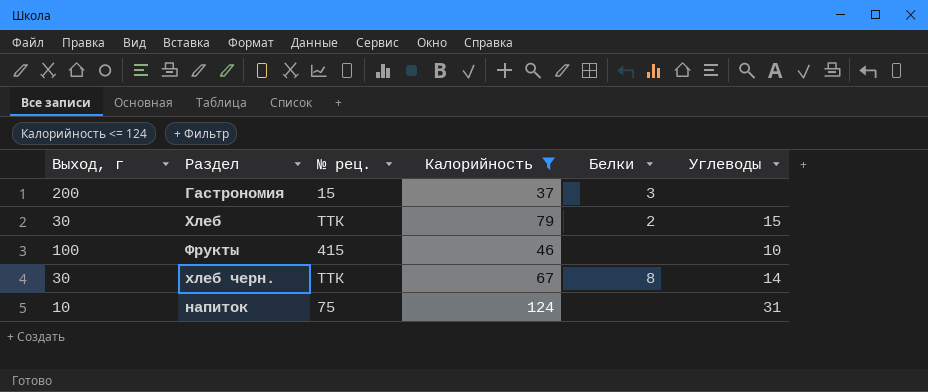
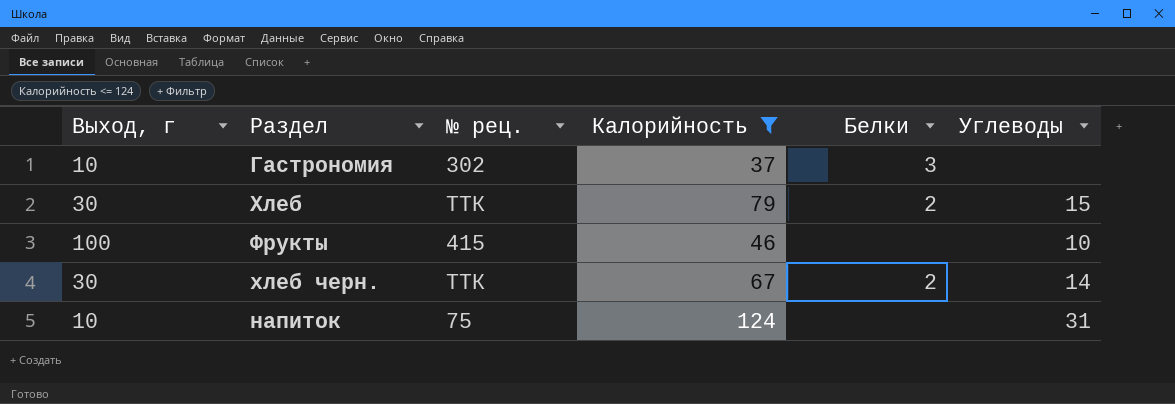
Гастрономия | Выход, г: 200 -> 10
Гастрономия | № рец.: 15 -> 302
хлеб черн. | Белки: 8 -> 2

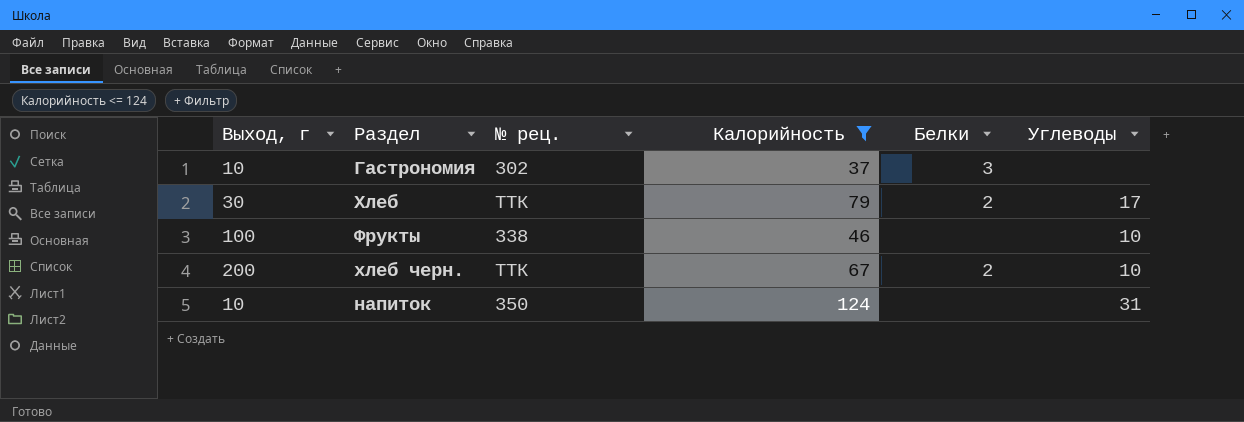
Хлеб | Углеводы: 15 -> 17
Фрукты | № рец.: 415 -> 338
хлеб черн. | Выход, г: 30 -> 200
хлеб черн. | Углеводы: 14 -> 10
напиток | № рец.: 75 -> 350

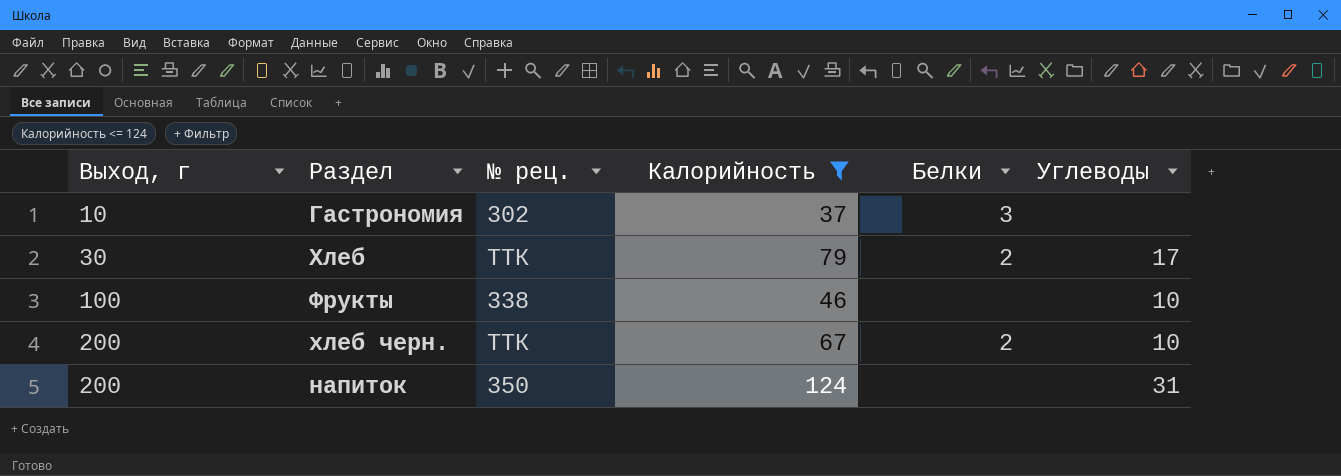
напиток | Выход, г: 10 -> 200

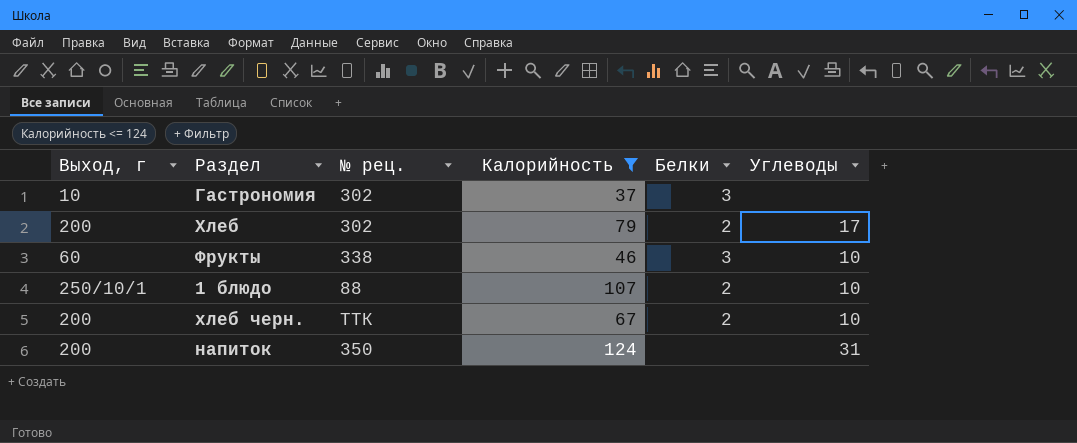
Хлеб | Выход, г: 30 -> 200
Хлеб | № рец.: ТТК -> 302
Фрукты | Выход, г: 100 -> 60
Фрукты | Белки: none -> 3
row 1 блюдо: none -> 250/10/1 | 88 | 107 | 2 | 10

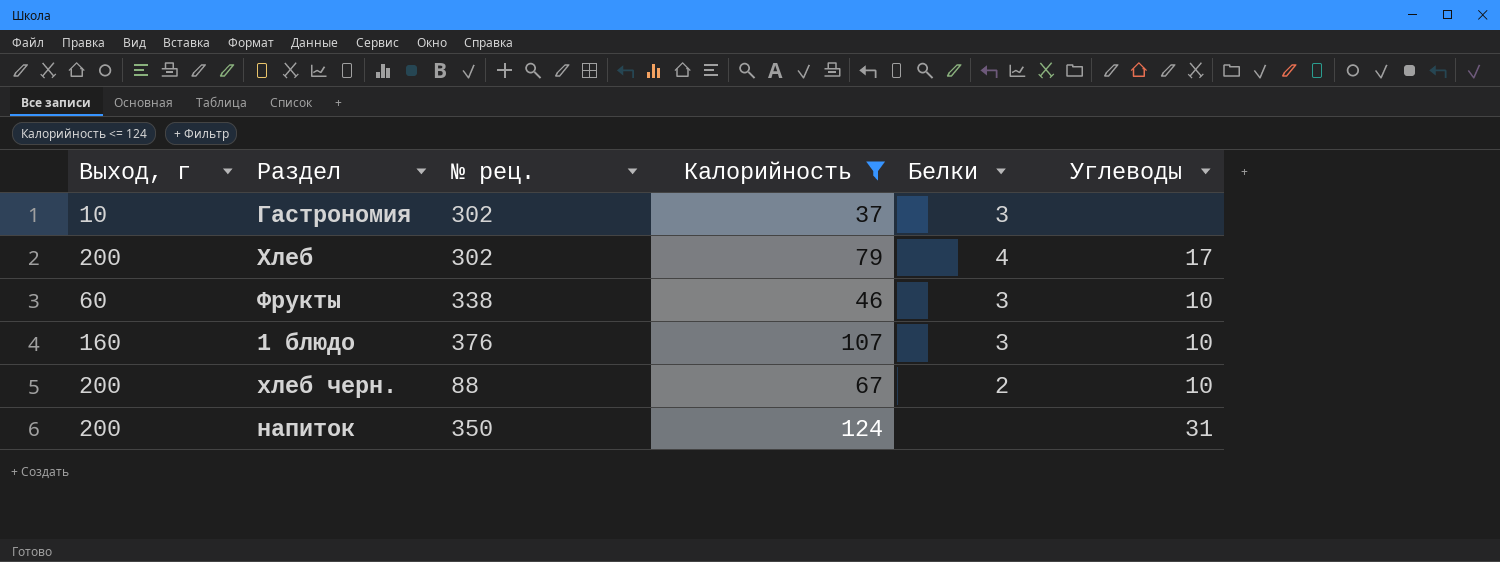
Хлеб | Белки: 2 -> 4
1 блюдо | Выход, г: 250/10/1 -> 160
1 блюдо | № рец.: 88 -> 376
1 блюдо | Белки: 2 -> 3
хлеб черн. | № рец.: ТТК -> 88

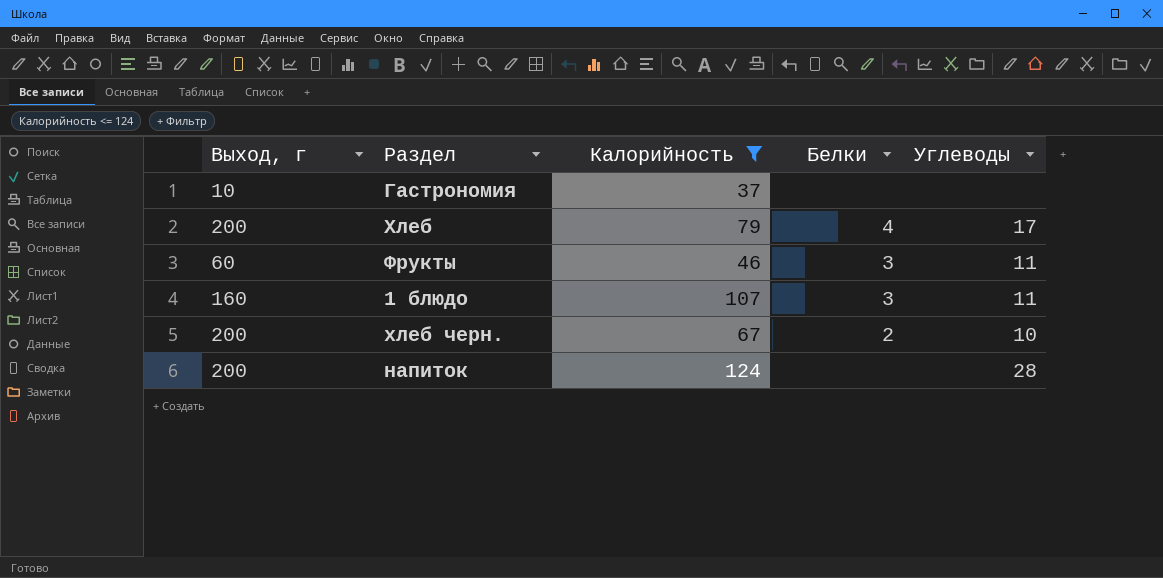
column № рец. | position: 3 -> none
Гастрономия | Белки: 3 -> none
Фрукты | Углеводы: 10 -> 11
1 блюдо | Углеводы: 10 -> 11
напиток | Углеводы: 31 -> 28

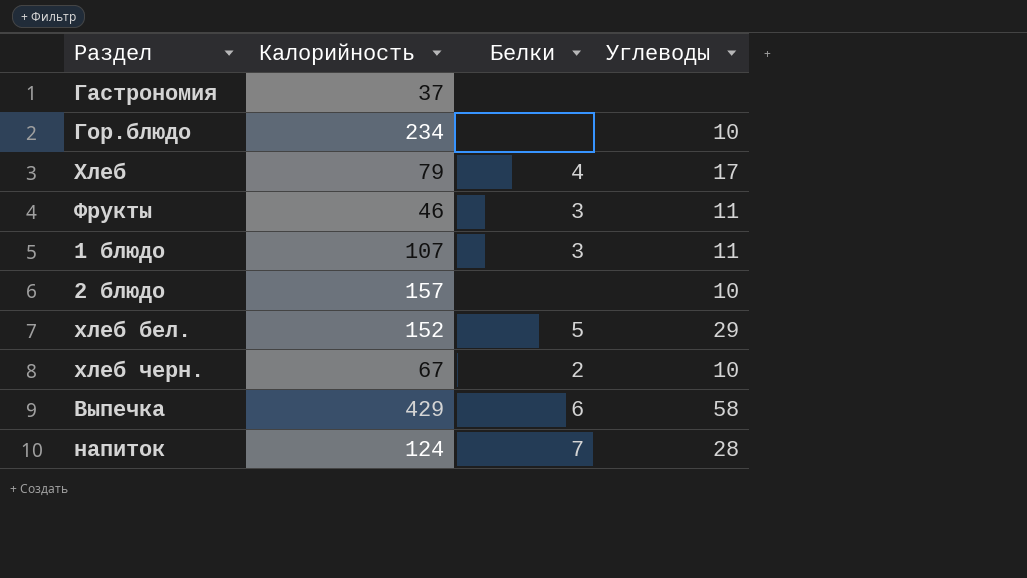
filter: Калорийность <= 124 -> none
column Выход, г | position: 1 -> none
напиток | Белки: none -> 7

